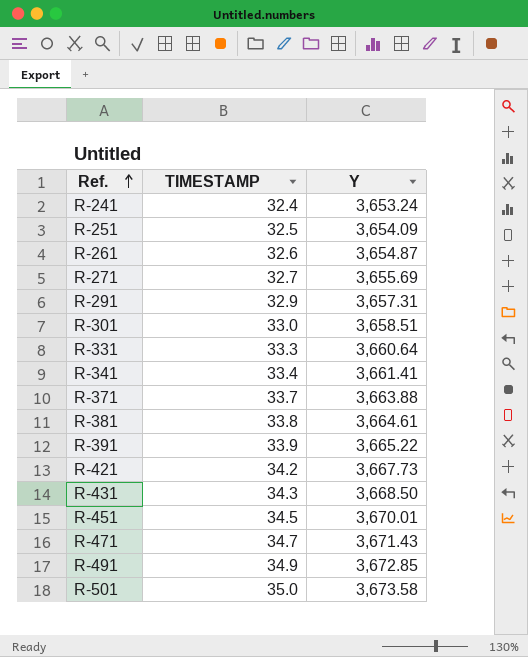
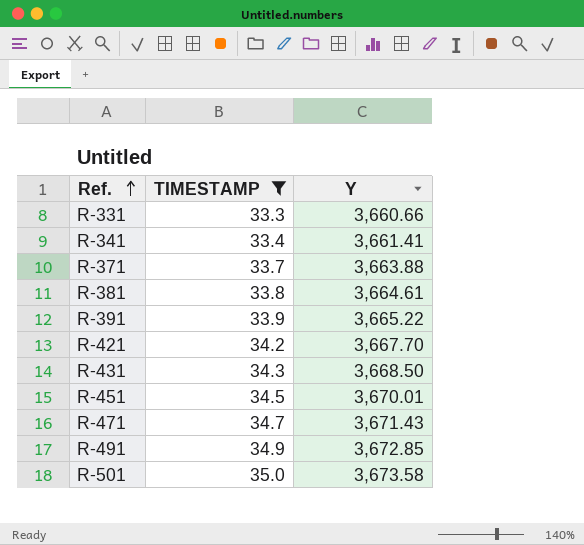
filter: none -> TIMESTAMP >= 33.3
R-331 | Y: 3,660.64 -> 3,660.66
R-421 | Y: 3,667.73 -> 3,667.70

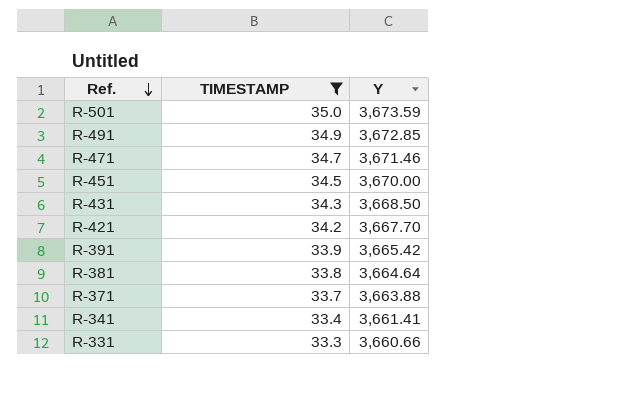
row order: Ref. ascending -> Ref. descending
R-501 | Y: 3,673.58 -> 3,673.59
R-471 | Y: 3,671.43 -> 3,671.46
R-451 | Y: 3,670.01 -> 3,670.00
R-391 | Y: 3,665.22 -> 3,665.42
R-381 | Y: 3,664.61 -> 3,664.64

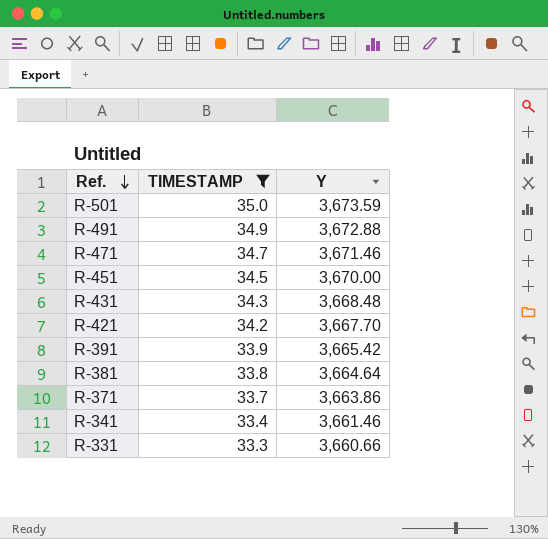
R-491 | Y: 3,672.85 -> 3,672.88
R-431 | Y: 3,668.50 -> 3,668.48
R-371 | Y: 3,663.88 -> 3,663.86
R-341 | Y: 3,661.41 -> 3,661.46

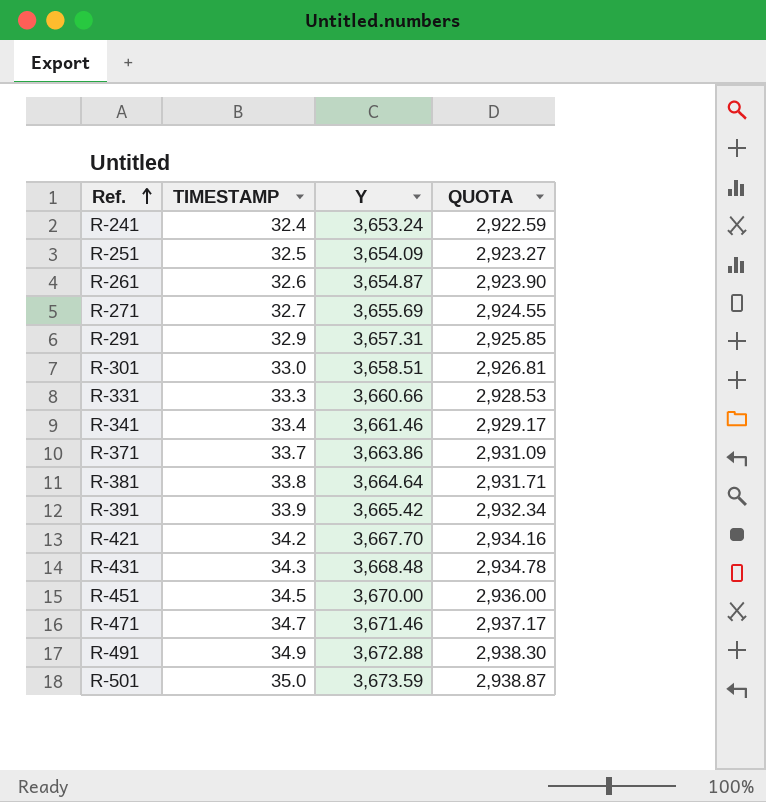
filter: TIMESTAMP >= 33.3 -> none
row order: Ref. descending -> Ref. ascending
column QUOTA | formula: none -> [Y] * 0.8

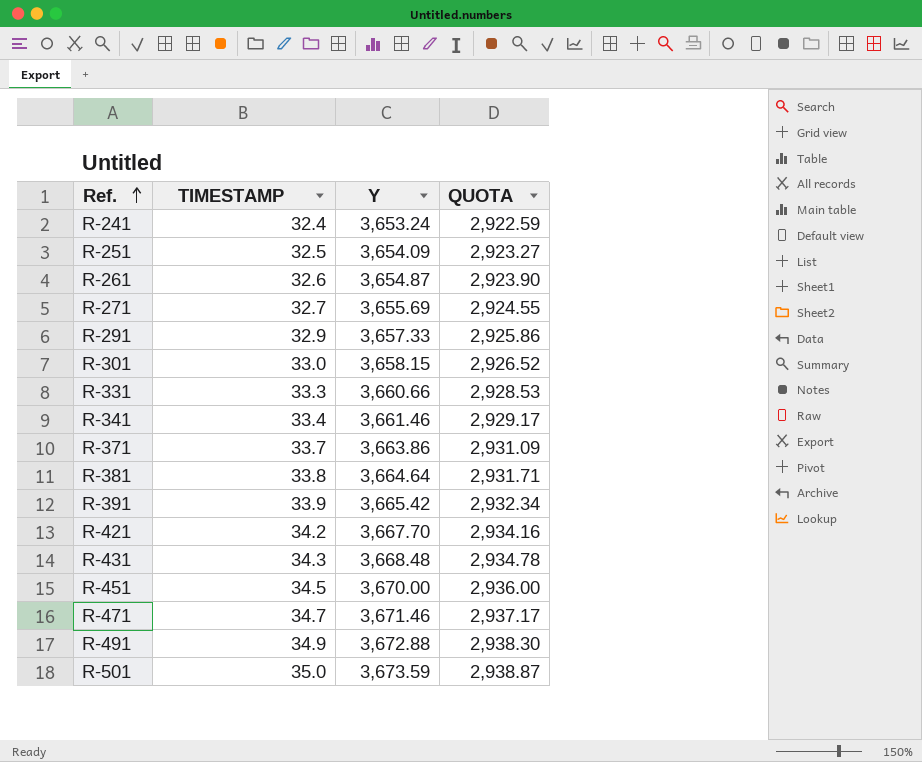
R-291 | Y: 3,657.31 -> 3,657.33
R-291 | QUOTA: 2,925.85 -> 2,925.86
R-301 | Y: 3,658.51 -> 3,658.15
R-301 | QUOTA: 2,926.81 -> 2,926.52

